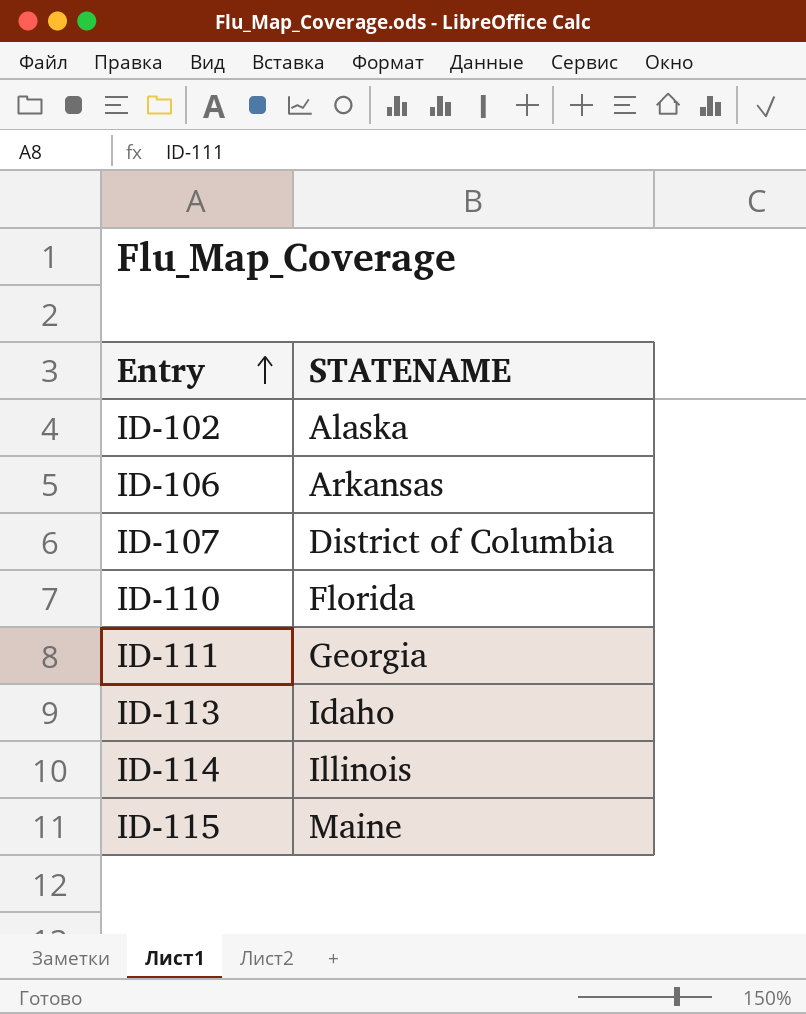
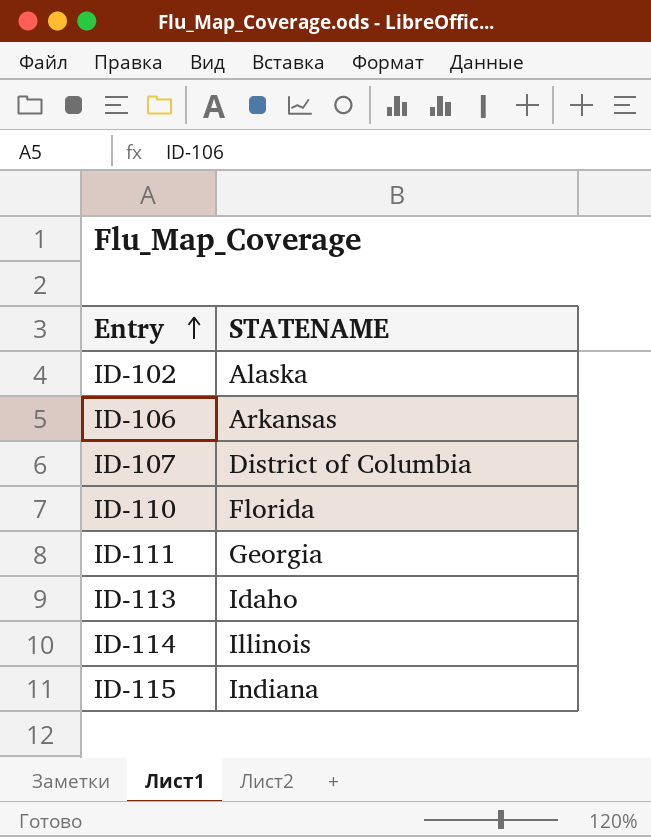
ID-115 | STATENAME: Maine -> Indiana

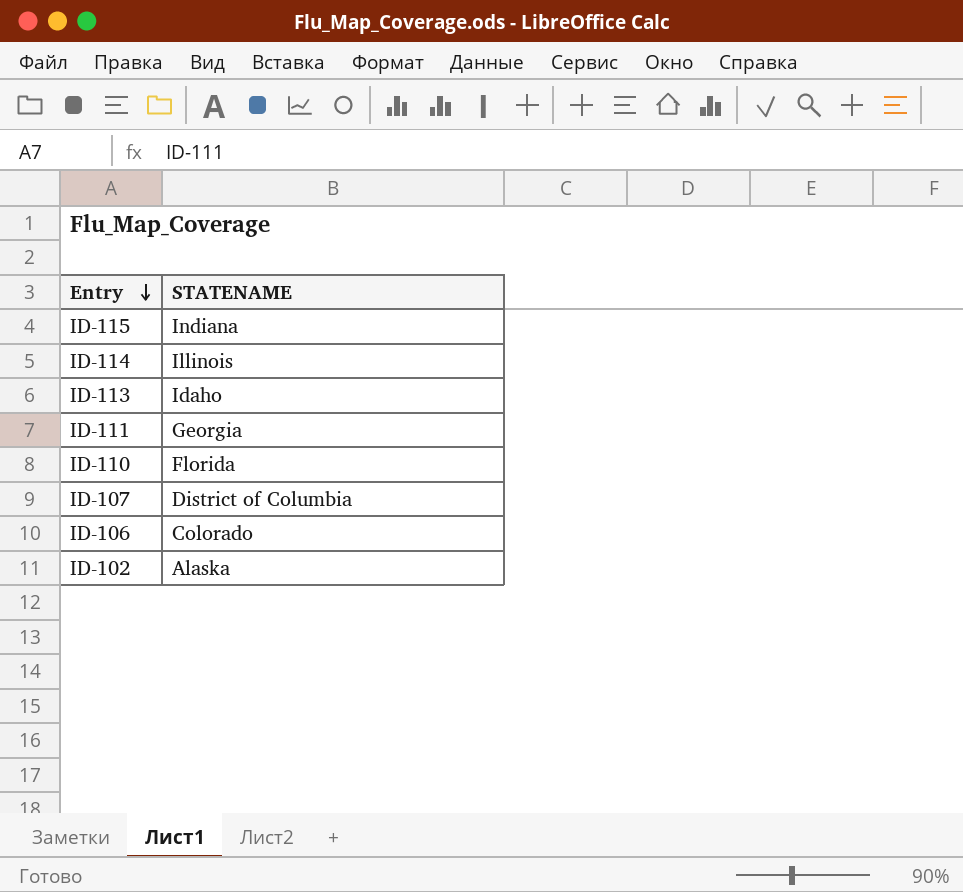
row order: Entry ascending -> Entry descending
ID-106 | STATENAME: Arkansas -> Colorado

